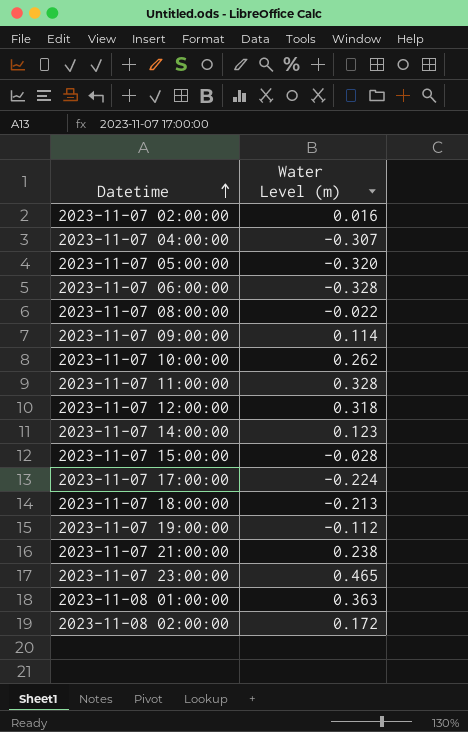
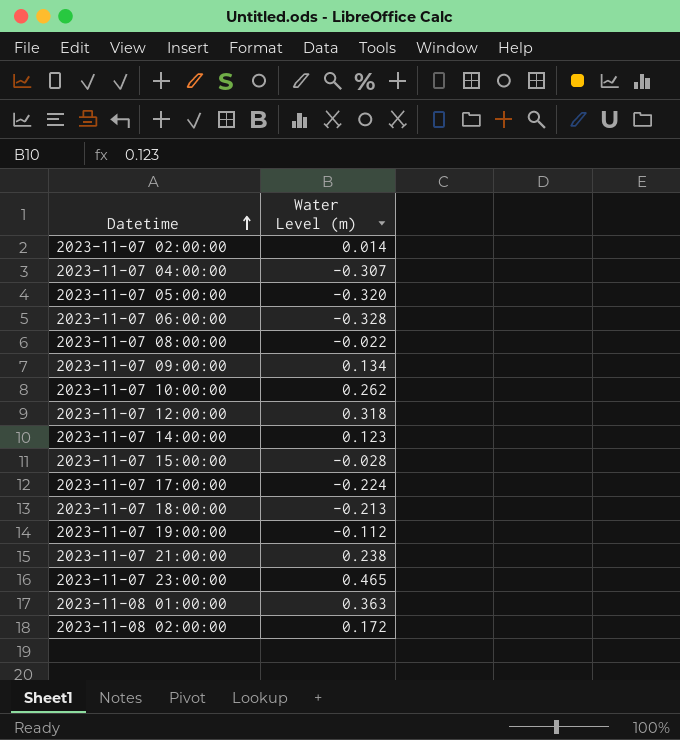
row 2023-11-07 11:00:00: 0.328 -> none
2023-11-07 02:00:00 | Water Level (m): 0.016 -> 0.014
2023-11-07 09:00:00 | Water Level (m): 0.114 -> 0.134

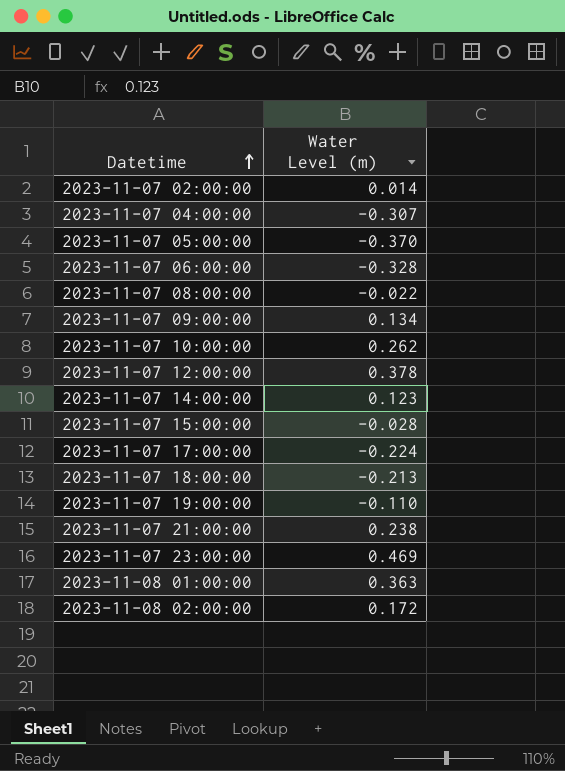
2023-11-07 05:00:00 | Water Level (m): -0.320 -> -0.370
2023-11-07 12:00:00 | Water Level (m): 0.318 -> 0.378
2023-11-07 19:00:00 | Water Level (m): -0.112 -> -0.110
2023-11-07 23:00:00 | Water Level (m): 0.465 -> 0.469

